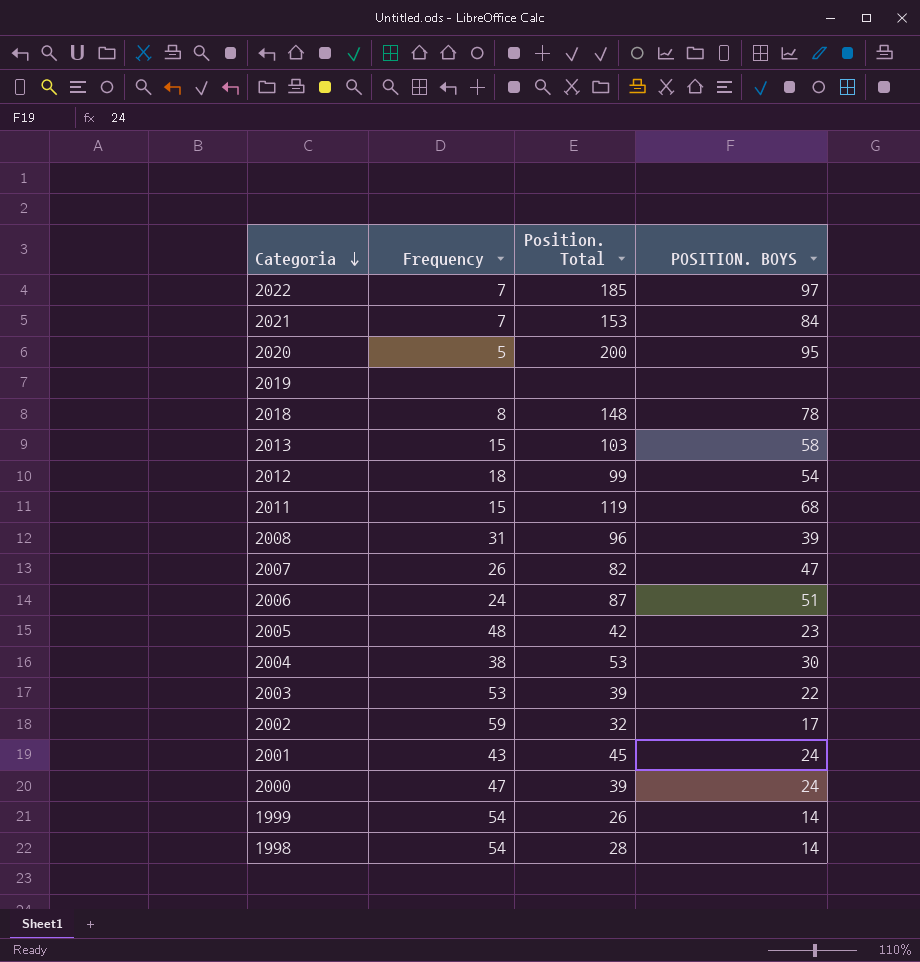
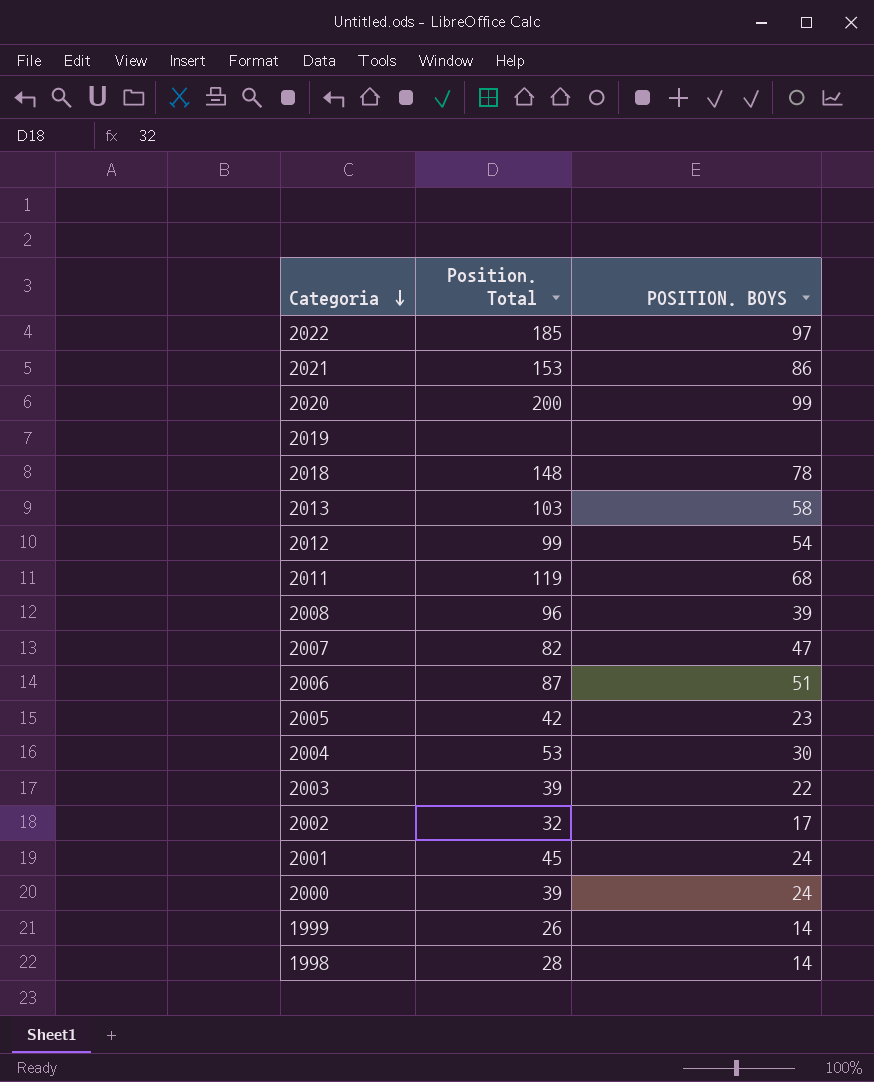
column Frequency | position: 2 -> none
2021 | POSITION. BOYS: 84 -> 86
2020 | POSITION. BOYS: 95 -> 99

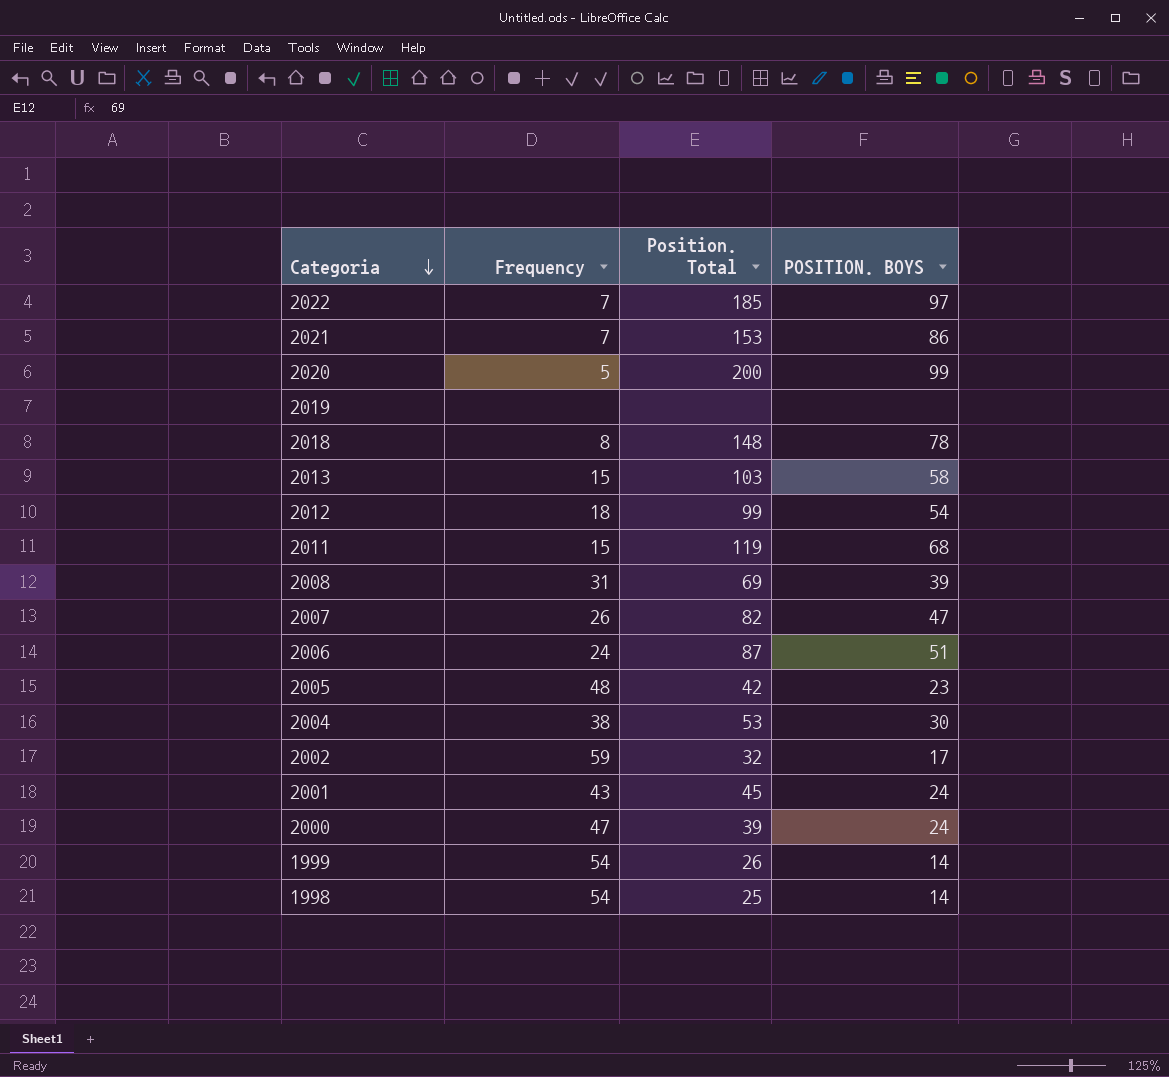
column Frequency | position: none -> 2
row 2003: 39 | 22 -> none
2008 | Position. Total: 96 -> 69
1998 | Position. Total: 28 -> 25

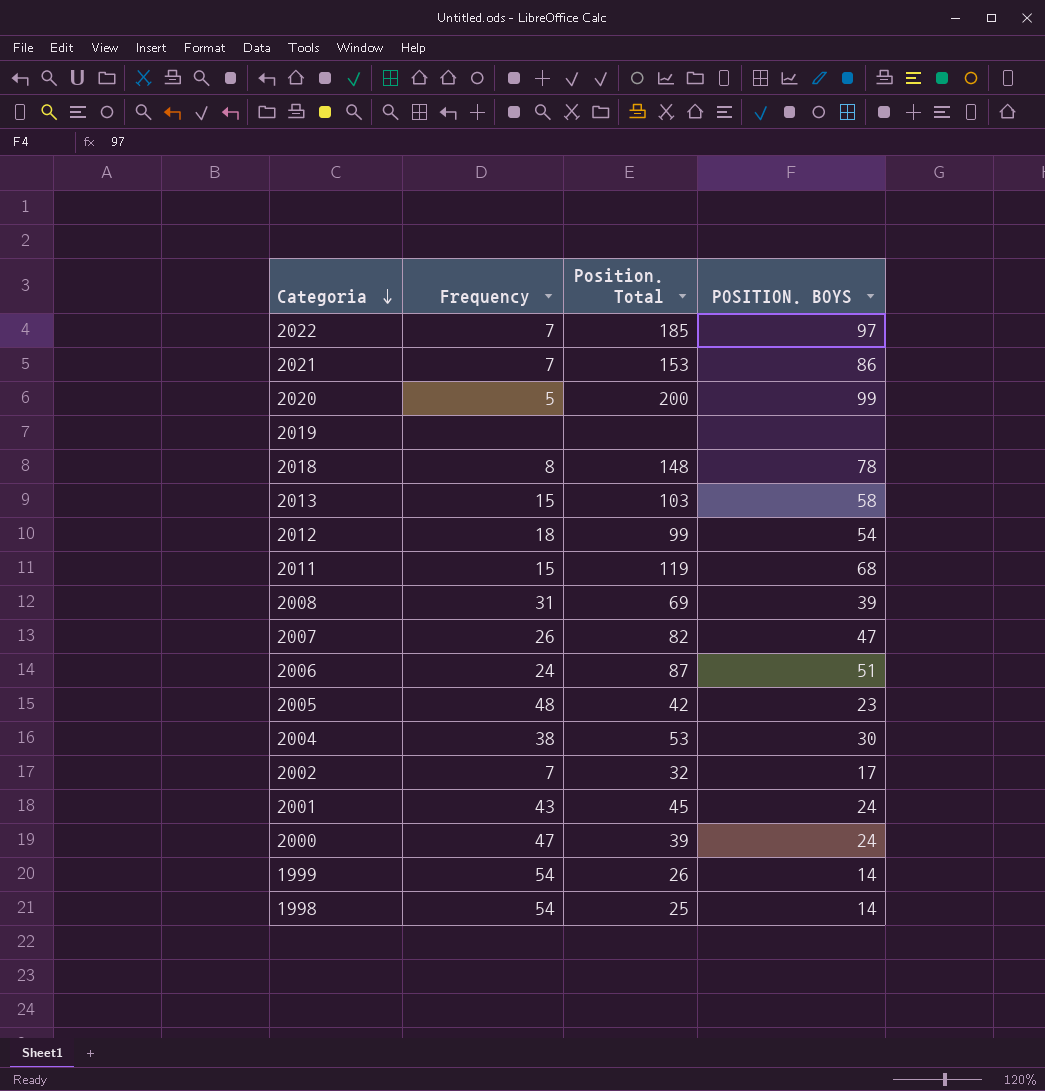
2002 | Frequency: 59 -> 7

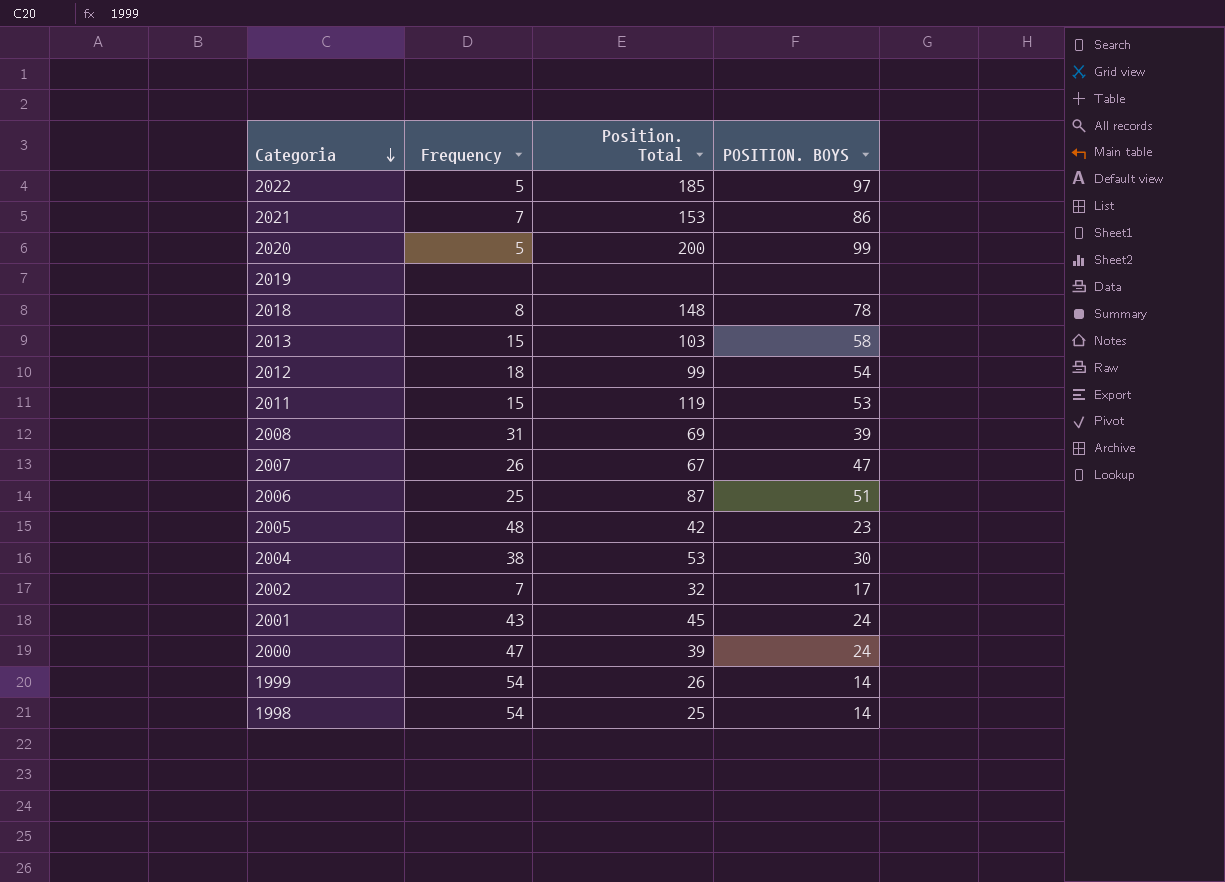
2022 | Frequency: 7 -> 5
2011 | POSITION. BOYS: 68 -> 53
2007 | Position. Total: 82 -> 67
2006 | Frequency: 24 -> 25

